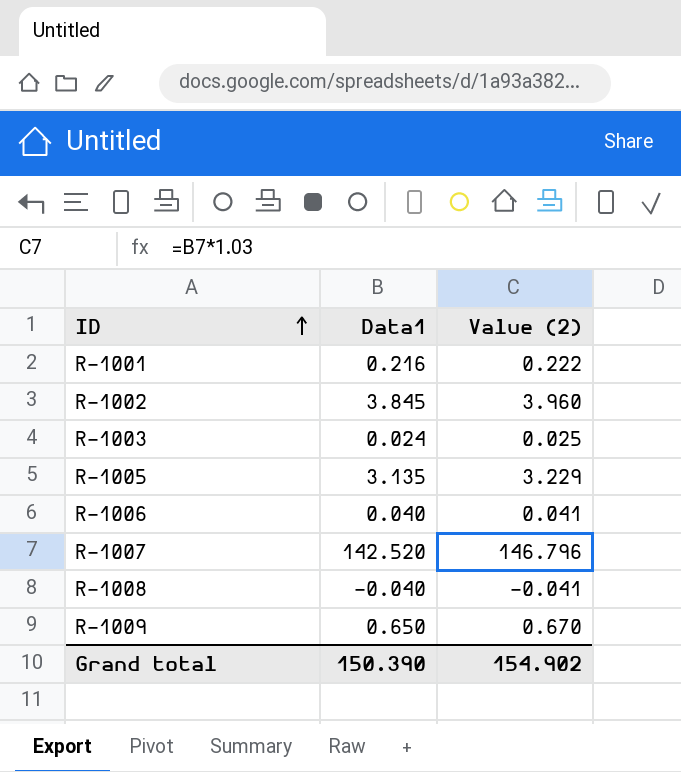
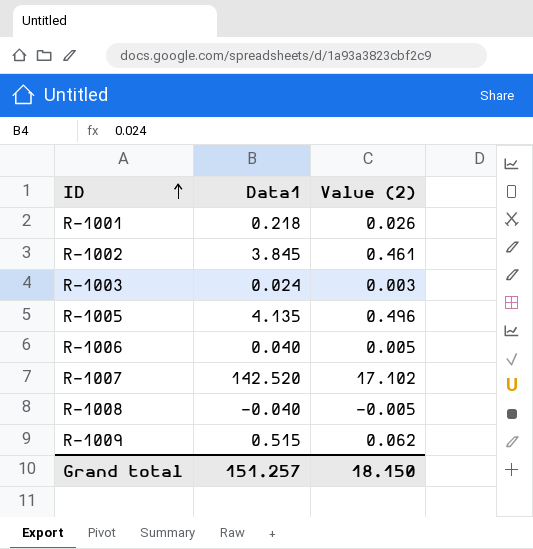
column Value (2) | formula: [Data1] * 1.03 -> [Data1] * 0.12
R-1001 | Data1: 0.216 -> 0.218
R-1005 | Data1: 3.135 -> 4.135
R-1009 | Data1: 0.650 -> 0.515
Grand total | Data1: 150.390 -> 151.257
Grand total | Value (2): 154.902 -> 18.150

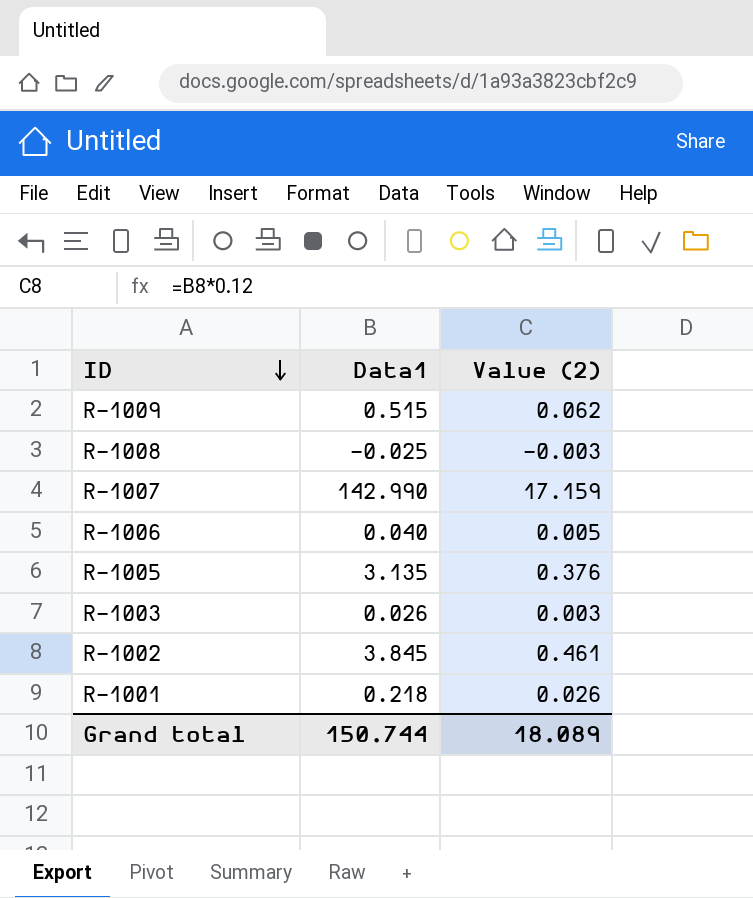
row order: ID ascending -> ID descending
R-1008 | Data1: -0.040 -> -0.025
R-1008 | Value (2): -0.005 -> -0.003
R-1007 | Data1: 142.520 -> 142.990
R-1007 | Value (2): 17.102 -> 17.159
R-1005 | Data1: 4.135 -> 3.135
R-1005 | Value (2): 0.496 -> 0.376
R-1003 | Data1: 0.024 -> 0.026
Grand total | Data1: 151.257 -> 150.744
Grand total | Value (2): 18.150 -> 18.089

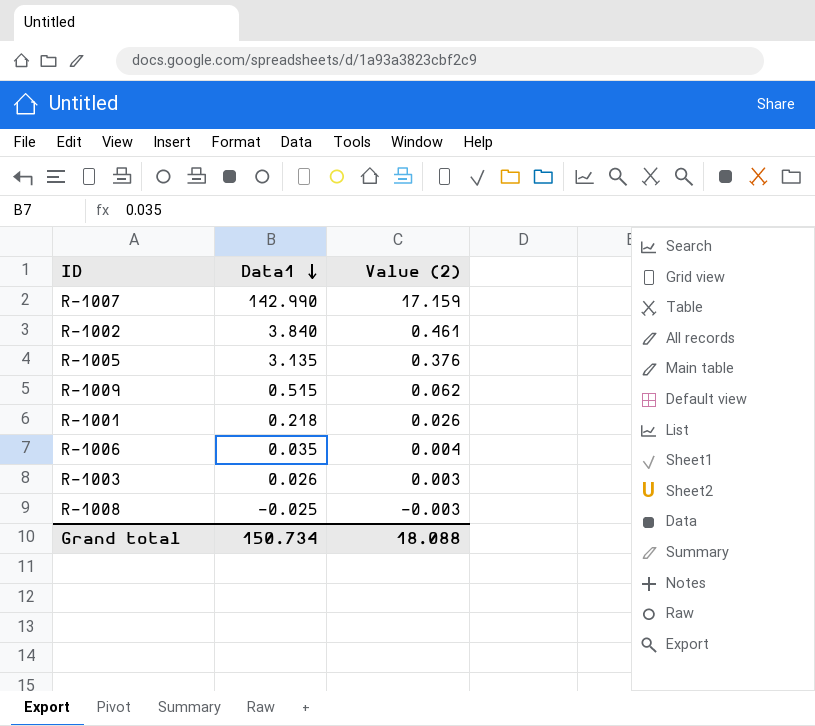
row order: ID descending -> Data1 descending
R-1002 | Data1: 3.845 -> 3.840
R-1006 | Data1: 0.040 -> 0.035
R-1006 | Value (2): 0.005 -> 0.004
Grand total | Data1: 150.744 -> 150.734
Grand total | Value (2): 18.089 -> 18.088

